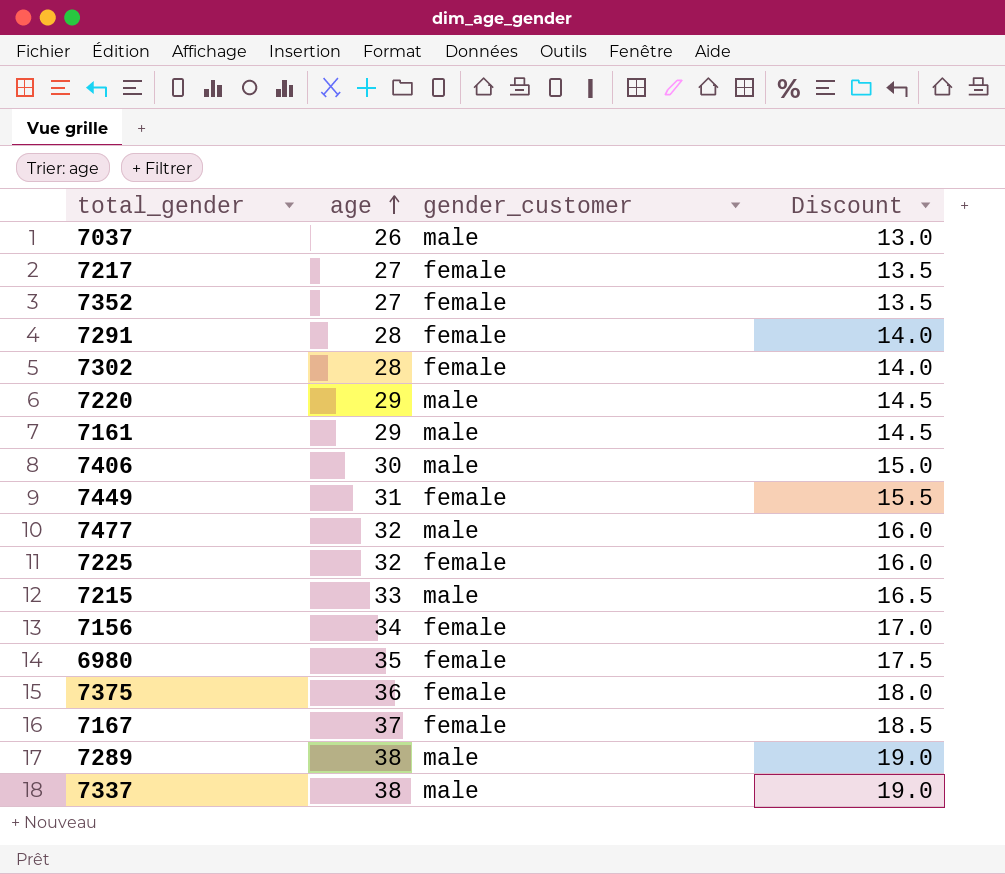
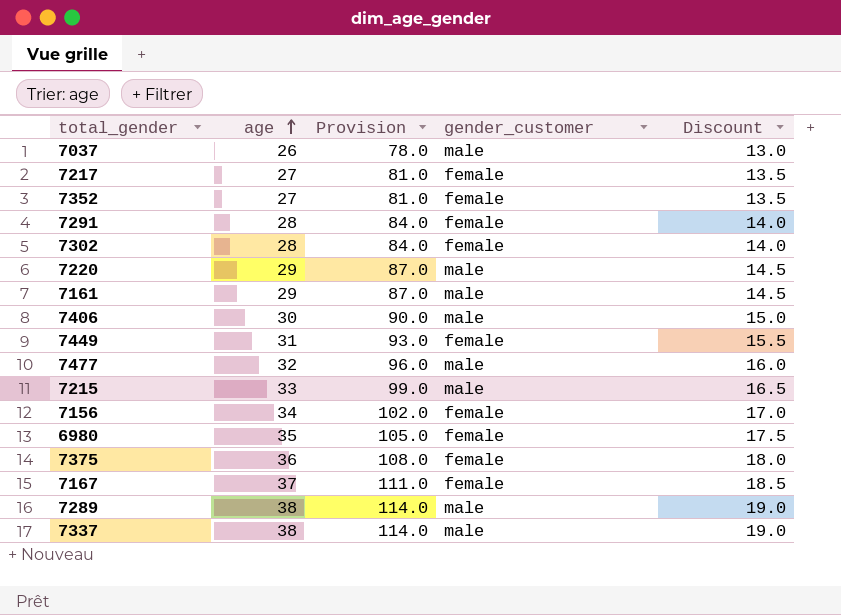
column Provision | formula: none -> [age] * 3
row 7225: 32 | female | 16.0 -> none

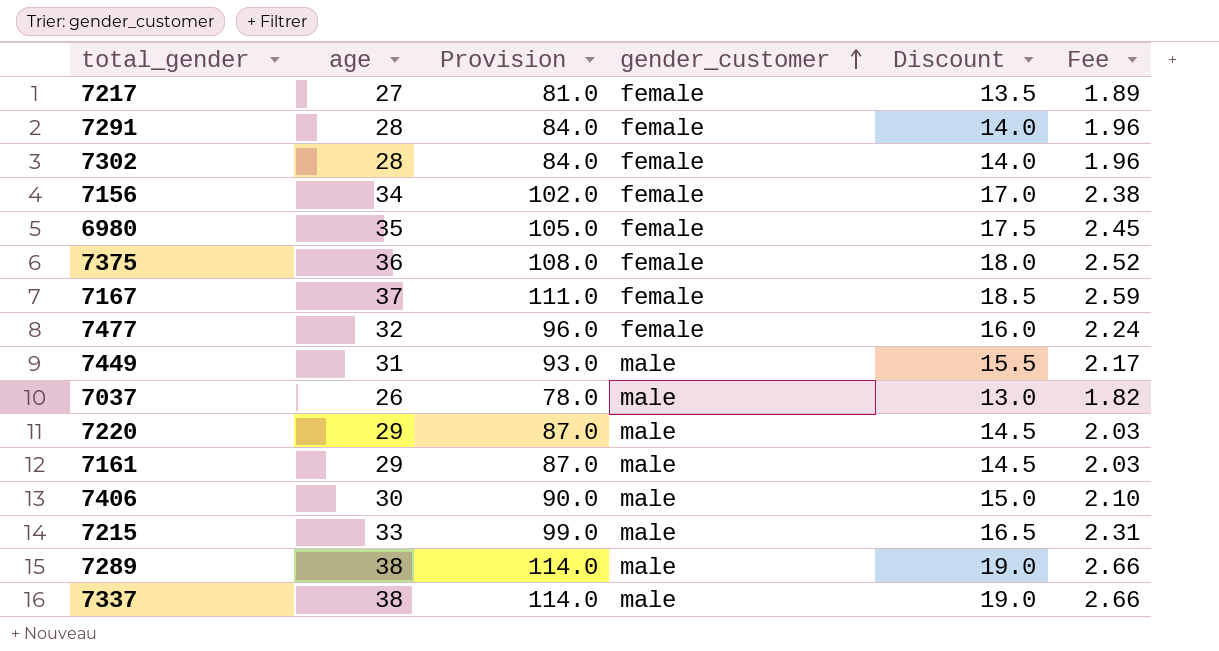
row order: age ascending -> gender_customer ascending
column Fee | formula: none -> [age] * 0.07
row 7352: 27 | 81.0 | female | 13.5 -> none
7477 | gender_customer: male -> female
7449 | gender_customer: female -> male

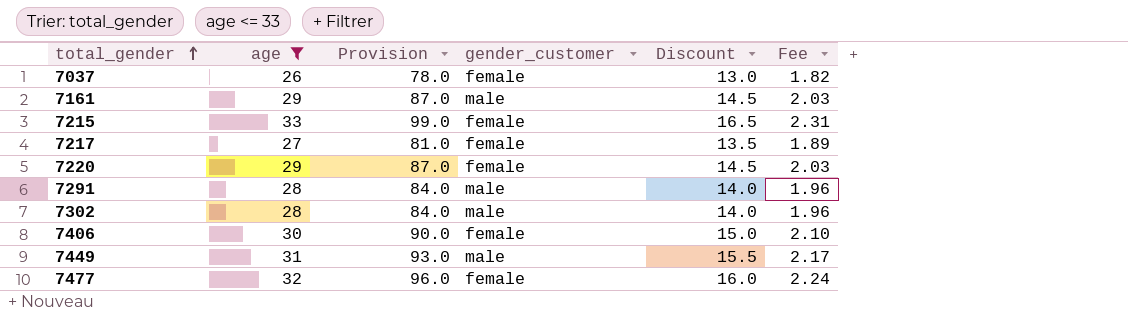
filter: none -> age <= 33
row order: gender_customer ascending -> total_gender ascending
7037 | gender_customer: male -> female
7215 | gender_customer: male -> female
7220 | gender_customer: male -> female
7291 | gender_customer: female -> male
7302 | gender_customer: female -> male
7406 | gender_customer: male -> female

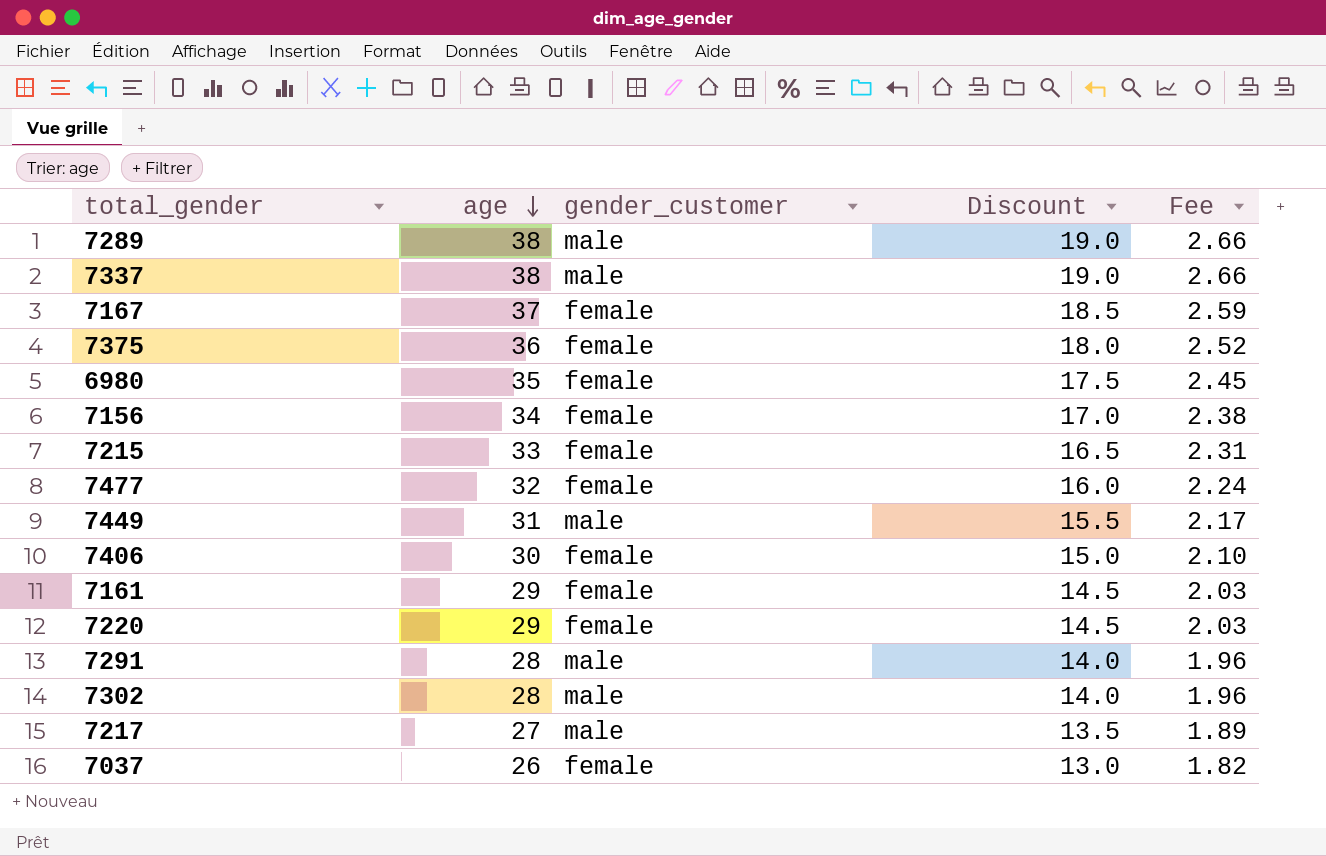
filter: age <= 33 -> none
row order: total_gender ascending -> age descending
column Provision | formula: [age] * 3 -> none
7161 | gender_customer: male -> female
7217 | gender_customer: female -> male

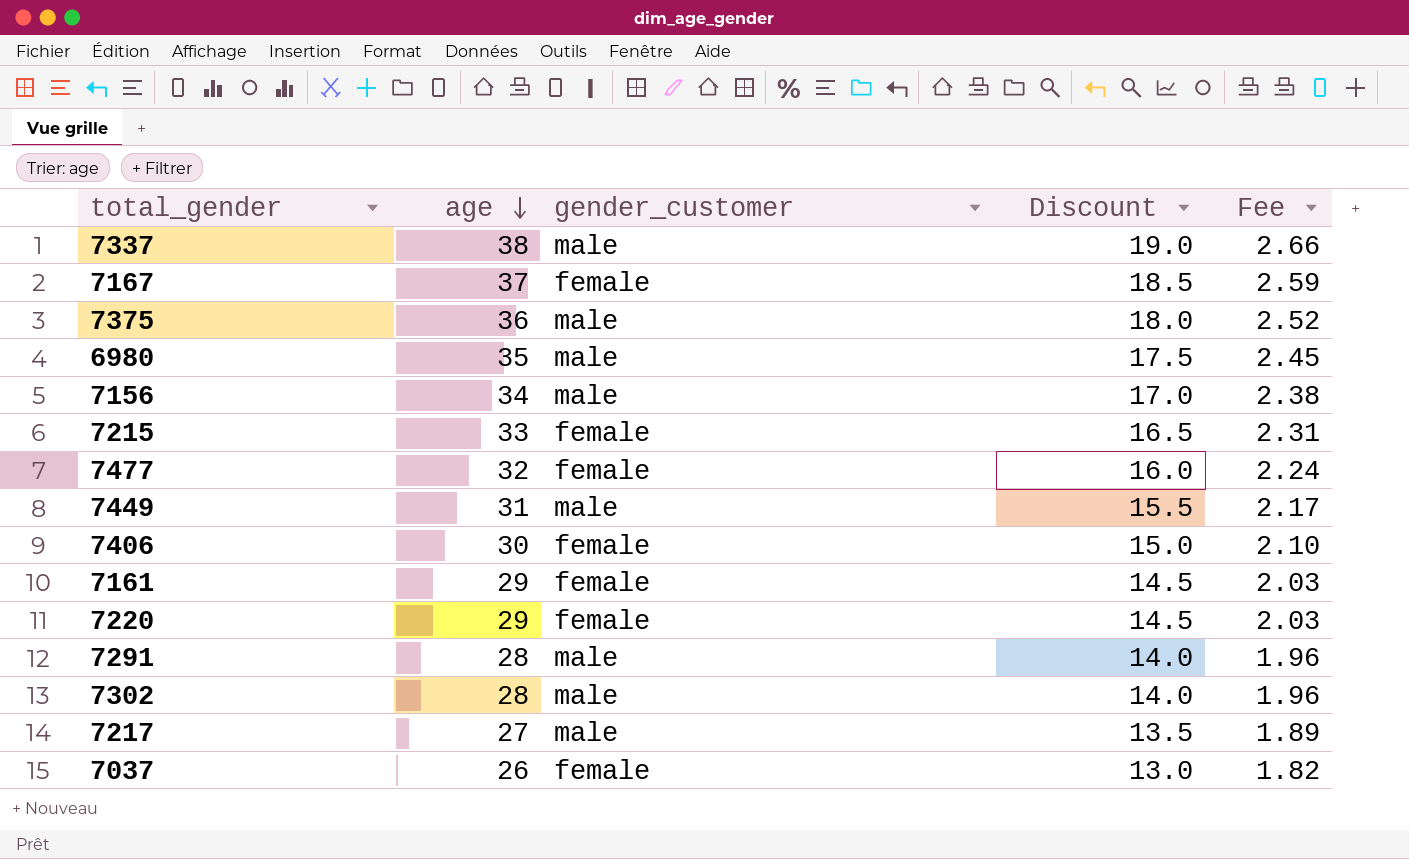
row 7289: 38 | male | 19.0 | 2.66 -> none
7375 | gender_customer: female -> male
6980 | gender_customer: female -> male
7156 | gender_customer: female -> male

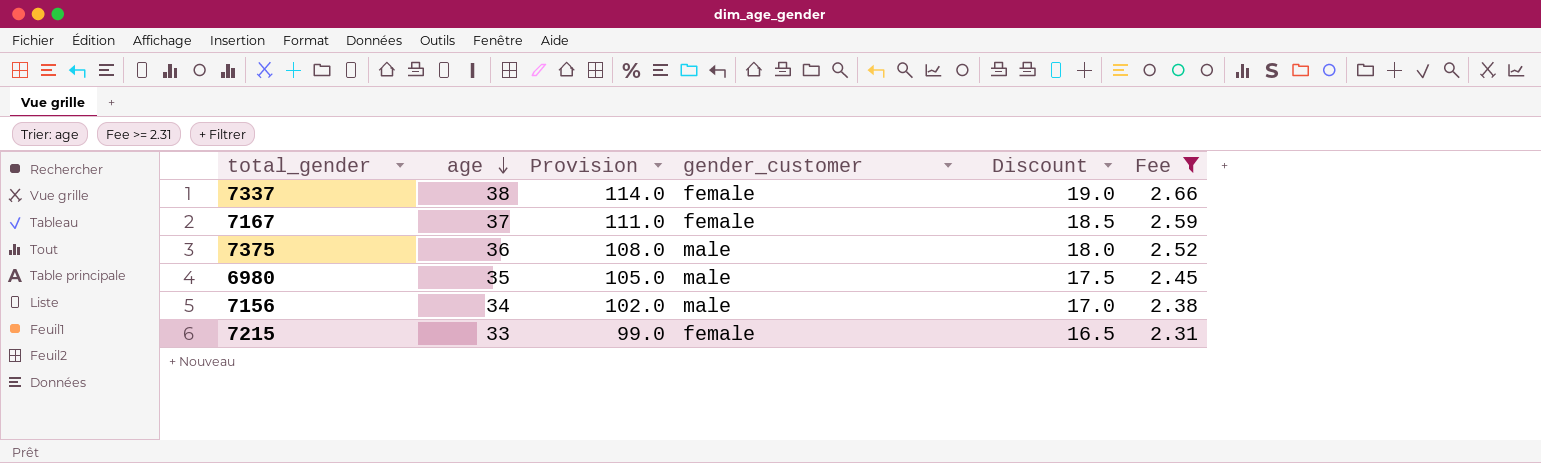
filter: none -> Fee >= 2.31
column Provision | formula: none -> [age] * 3
7337 | gender_customer: male -> female

